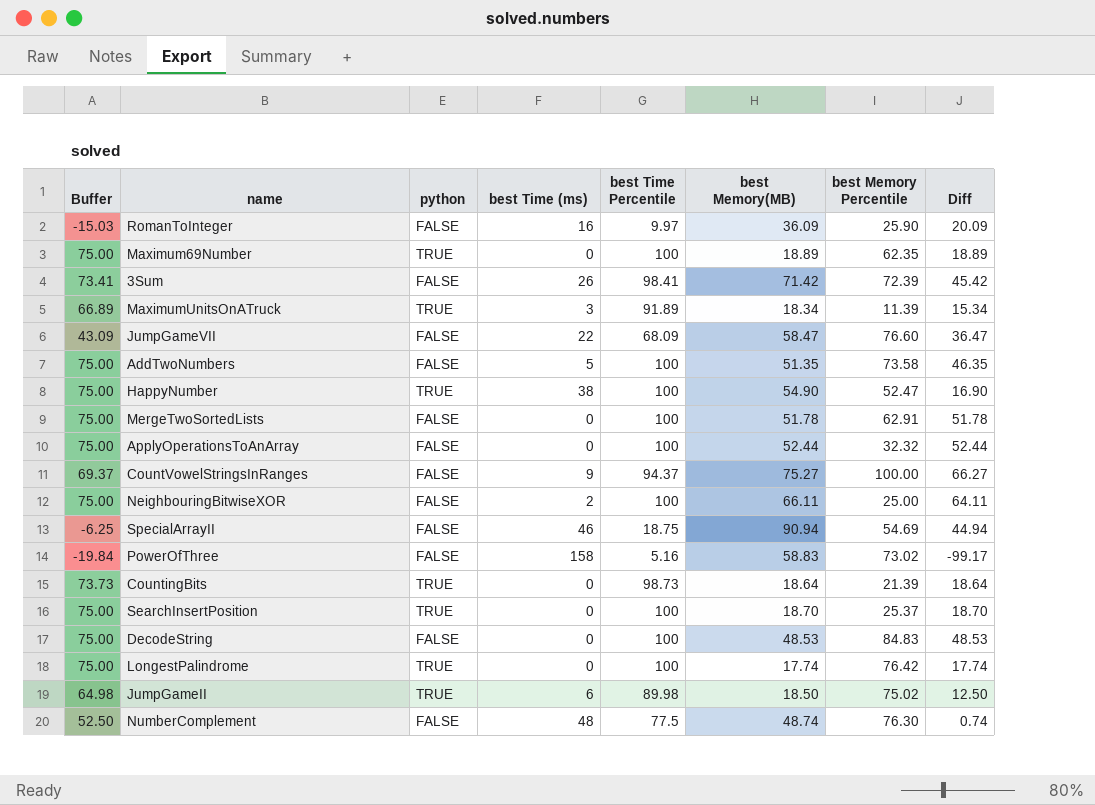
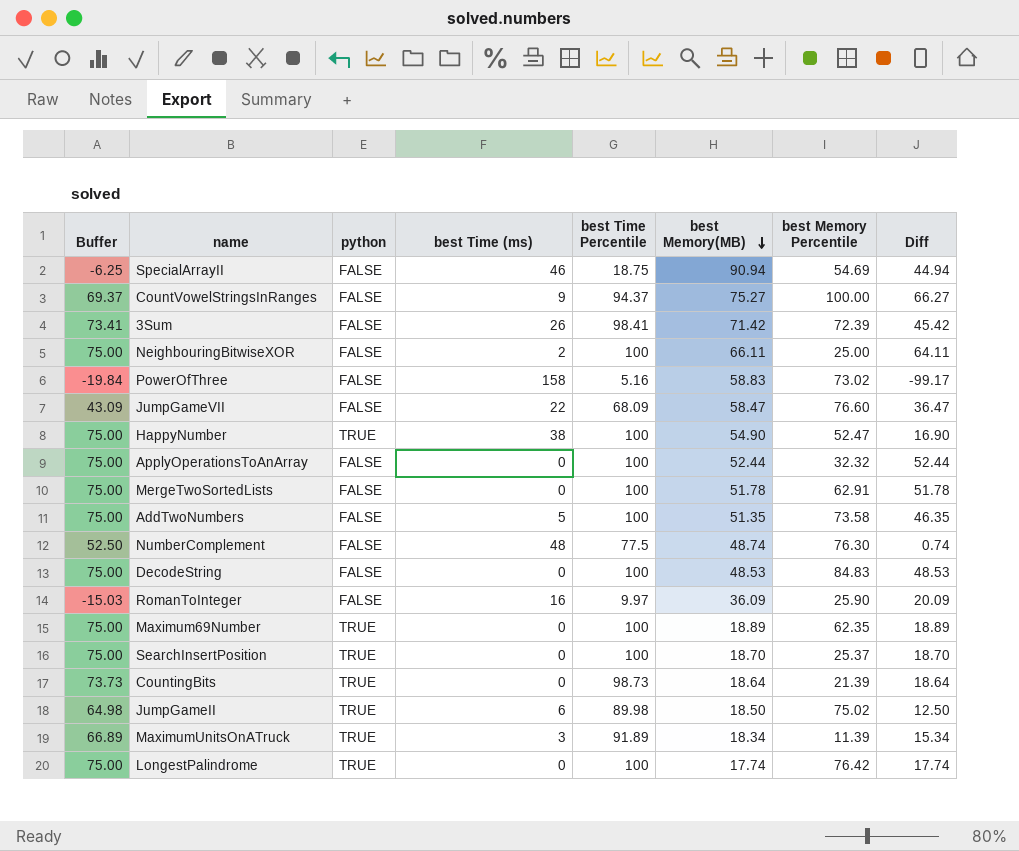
row order: none -> best Memory(MB) descending

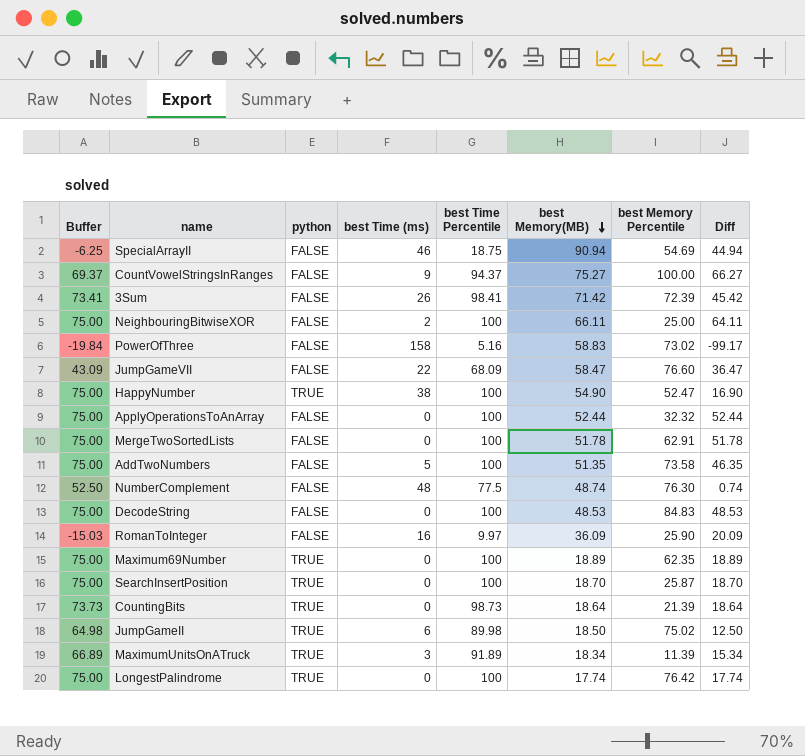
SearchInsertPosition | best Memory Percentile: 25.37 -> 25.87

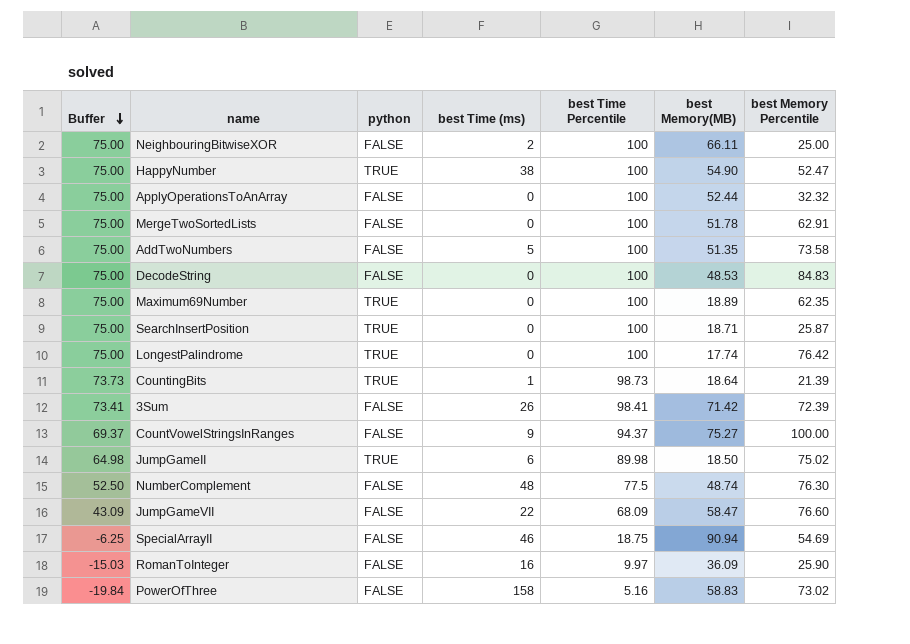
row order: best Memory(MB) descending -> Buffer descending
column Diff | formula: [best Memory(MB)] - [best Time (ms)] -> none
row MaximumUnitsOnATruck: 66.89 | TRUE | 3 | 91.89 | 18.34 | 11.39 | 15.34 -> none
SearchInsertPosition | best Memory(MB): 18.70 -> 18.71
CountingBits | best Time (ms): 0 -> 1

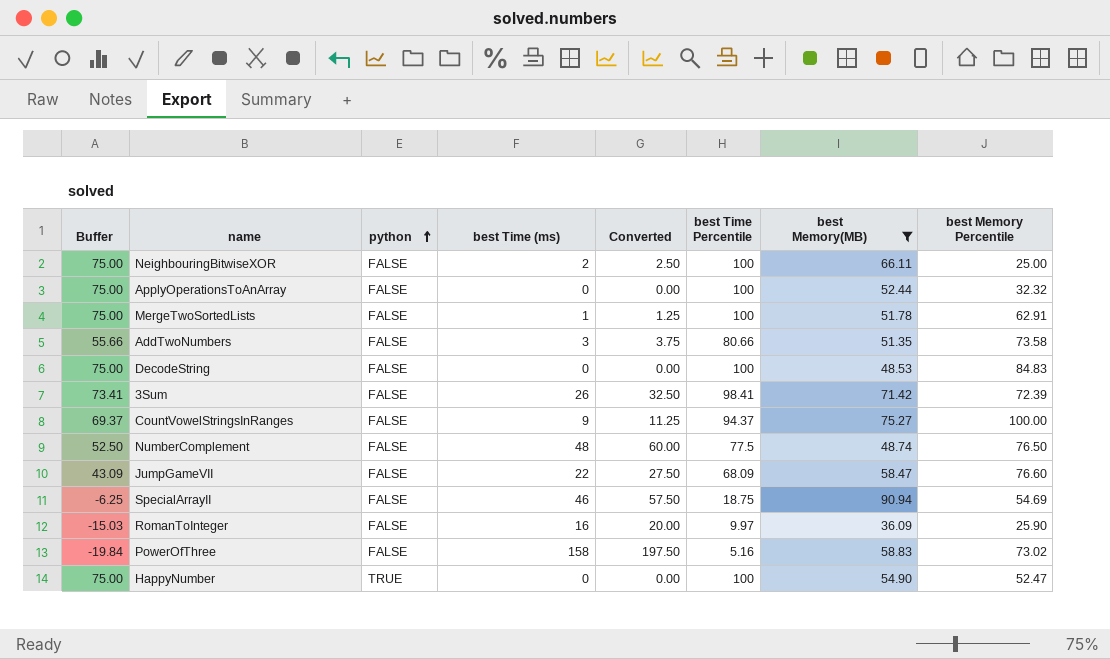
filter: none -> best Memory(MB) >= 36.09
row order: Buffer descending -> python ascending
column Converted | formula: none -> [best Time (ms)] * 1.25
MergeTwoSortedLists | best Time (ms): 0 -> 1
AddTwoNumbers | Buffer: 75.00 -> 55.66
AddTwoNumbers | best Time (ms): 5 -> 3
AddTwoNumbers | best Time Percentile: 100 -> 80.66
NumberComplement | best Memory Percentile: 76.30 -> 76.50
HappyNumber | best Time (ms): 38 -> 0

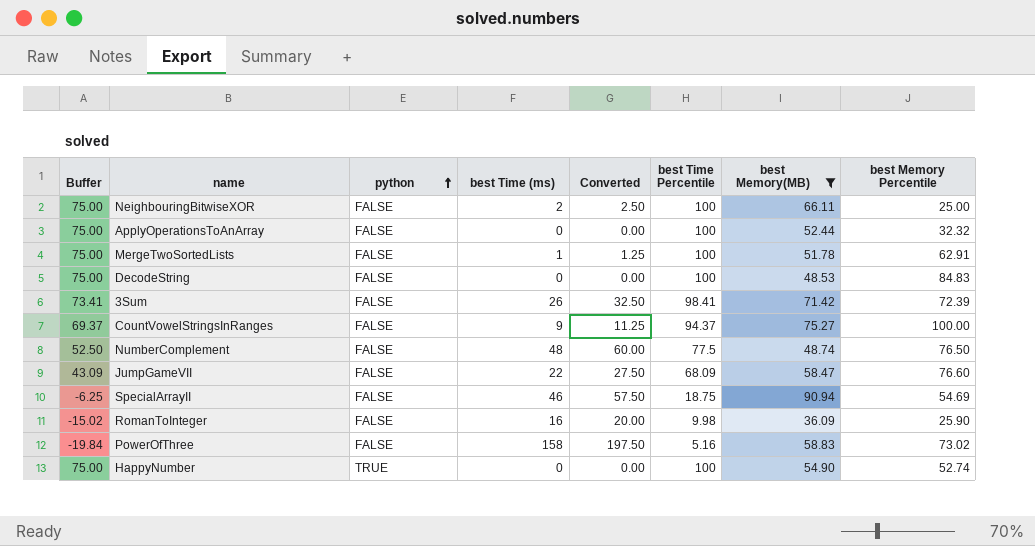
row AddTwoNumbers: 55.66 | FALSE | 3 | 3.75 | 80.66 | 51.35 | 73.58 -> none
RomanToInteger | Buffer: -15.03 -> -15.02
RomanToInteger | best Time Percentile: 9.97 -> 9.98
HappyNumber | best Memory Percentile: 52.47 -> 52.74

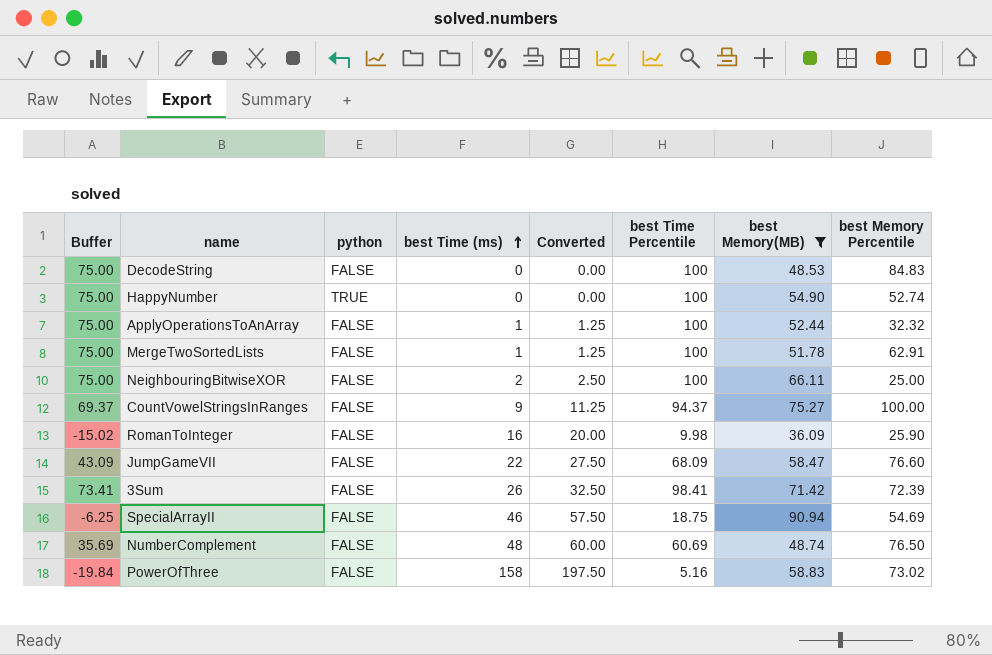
row order: python ascending -> best Time (ms) ascending
ApplyOperationsToAnArray | best Time (ms): 0 -> 1
ApplyOperationsToAnArray | Converted: 0.00 -> 1.25
NumberComplement | Buffer: 52.50 -> 35.69
NumberComplement | best Time Percentile: 77.5 -> 60.69

